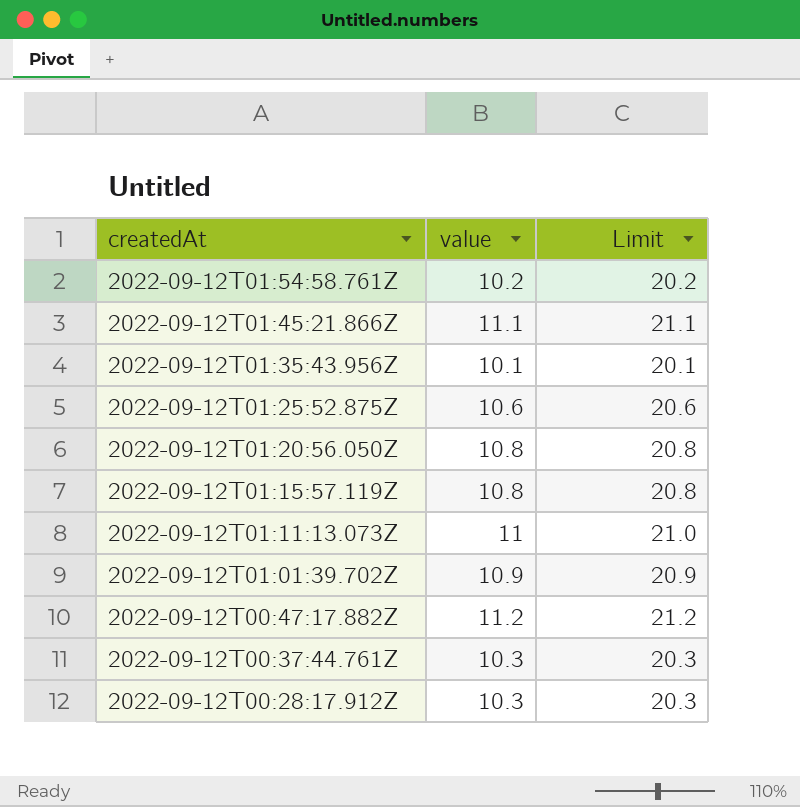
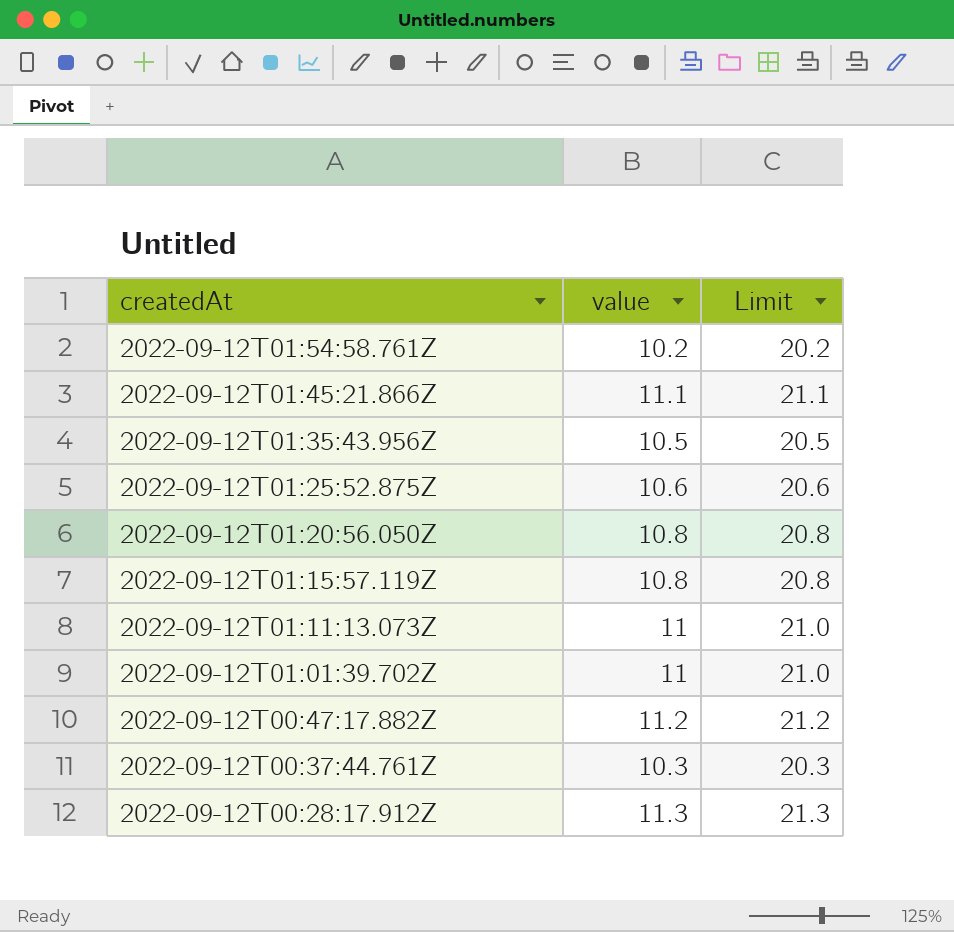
2022-09-12T01:35:43.956Z | value: 10.1 -> 10.5
2022-09-12T01:35:43.956Z | Limit: 20.1 -> 20.5
2022-09-12T01:01:39.702Z | value: 10.9 -> 11
2022-09-12T01:01:39.702Z | Limit: 20.9 -> 21.0
2022-09-12T00:28:17.912Z | value: 10.3 -> 11.3
2022-09-12T00:28:17.912Z | Limit: 20.3 -> 21.3

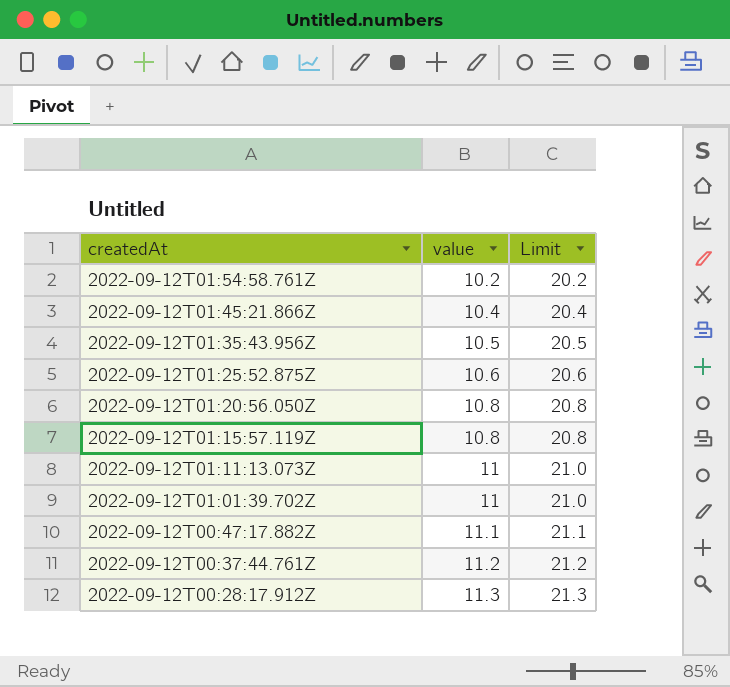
2022-09-12T01:45:21.866Z | value: 11.1 -> 10.4
2022-09-12T01:45:21.866Z | Limit: 21.1 -> 20.4
2022-09-12T00:47:17.882Z | value: 11.2 -> 11.1
2022-09-12T00:47:17.882Z | Limit: 21.2 -> 21.1
2022-09-12T00:37:44.761Z | value: 10.3 -> 11.2
2022-09-12T00:37:44.761Z | Limit: 20.3 -> 21.2

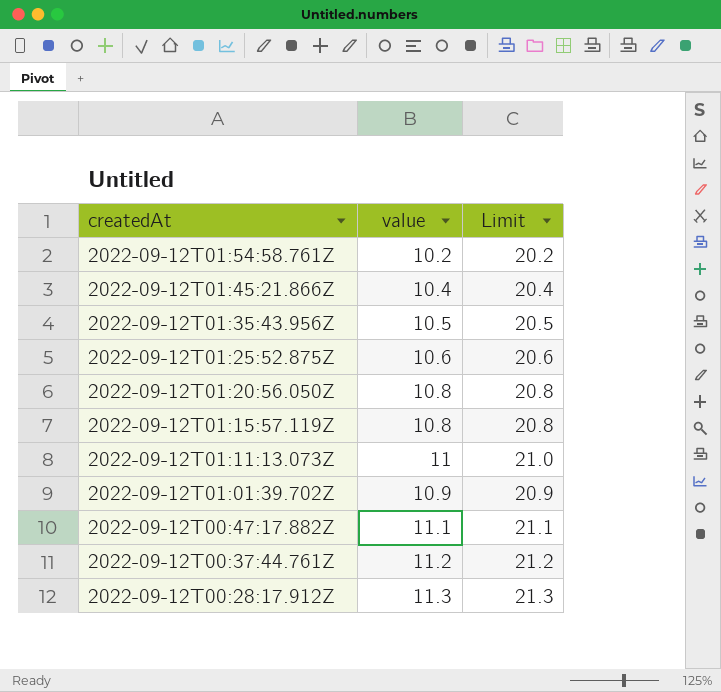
2022-09-12T01:01:39.702Z | value: 11 -> 10.9
2022-09-12T01:01:39.702Z | Limit: 21.0 -> 20.9

